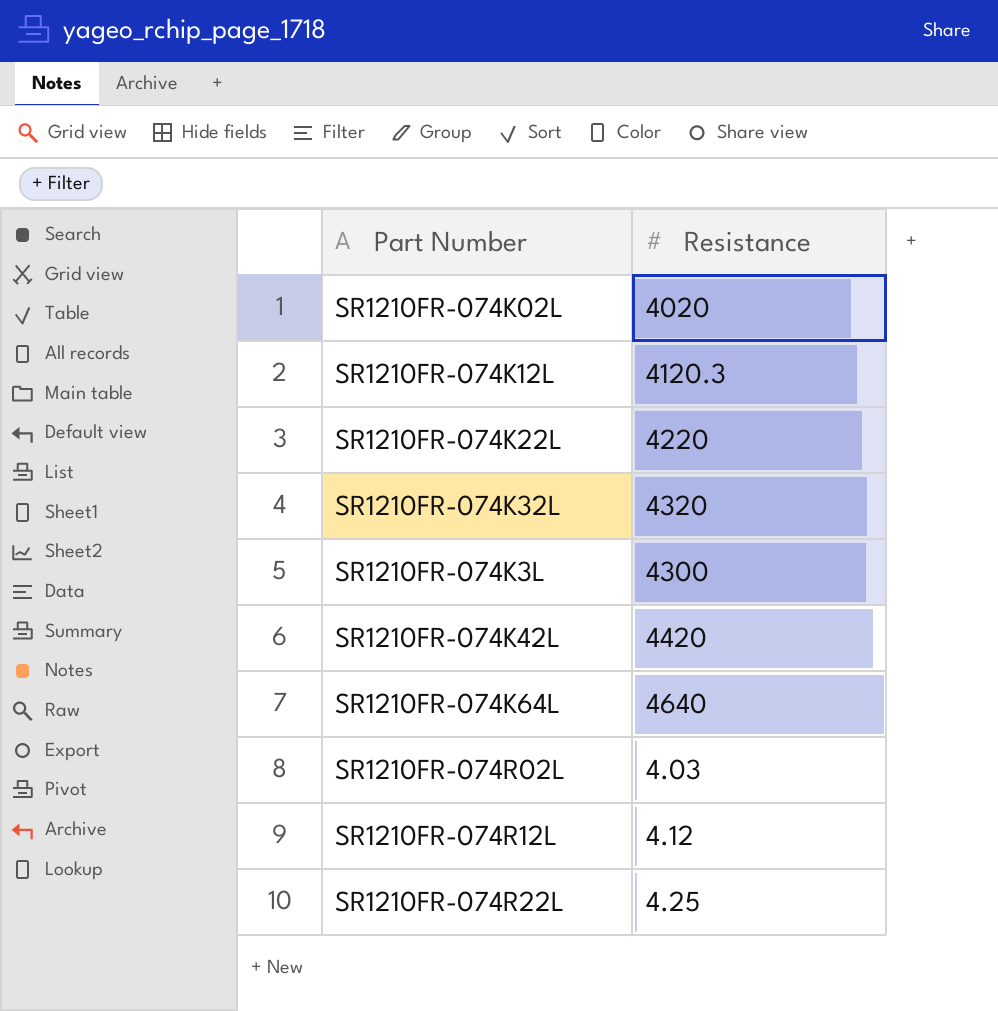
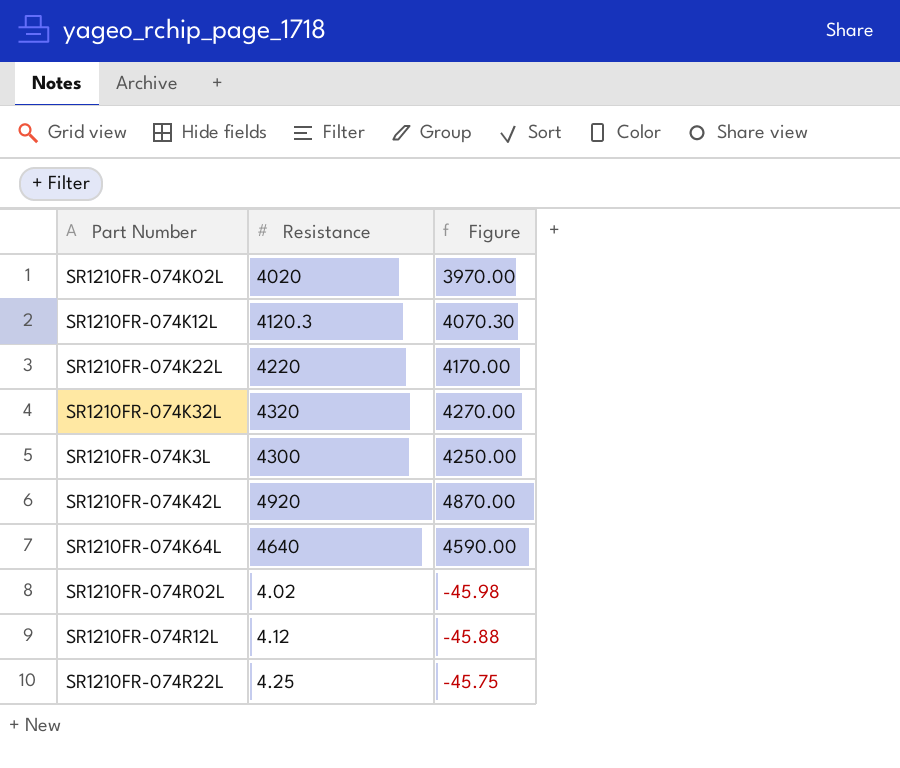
column Figure | formula: none -> [Resistance] - 50
SR1210FR-074K42L | Resistance: 4420 -> 4920
SR1210FR-074R02L | Resistance: 4.03 -> 4.02

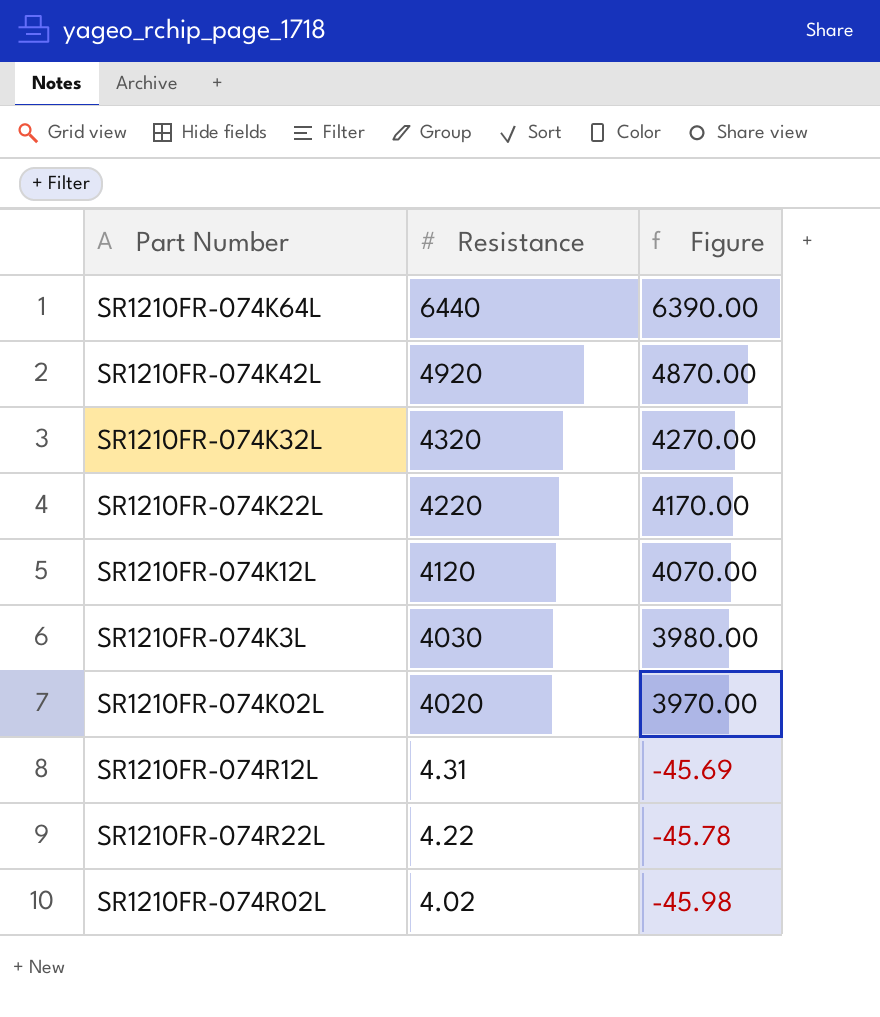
row order: none -> Resistance descending
SR1210FR-074K64L | Resistance: 4640 -> 6440
SR1210FR-074K64L | Figure: 4590.00 -> 6390.00
SR1210FR-074K12L | Resistance: 4120.3 -> 4120
SR1210FR-074K12L | Figure: 4070.30 -> 4070.00
SR1210FR-074K3L | Resistance: 4300 -> 4030
SR1210FR-074K3L | Figure: 4250.00 -> 3980.00
SR1210FR-074R12L | Resistance: 4.12 -> 4.31
SR1210FR-074R12L | Figure: -45.88 -> -45.69
SR1210FR-074R22L | Resistance: 4.25 -> 4.22
SR1210FR-074R22L | Figure: -45.75 -> -45.78

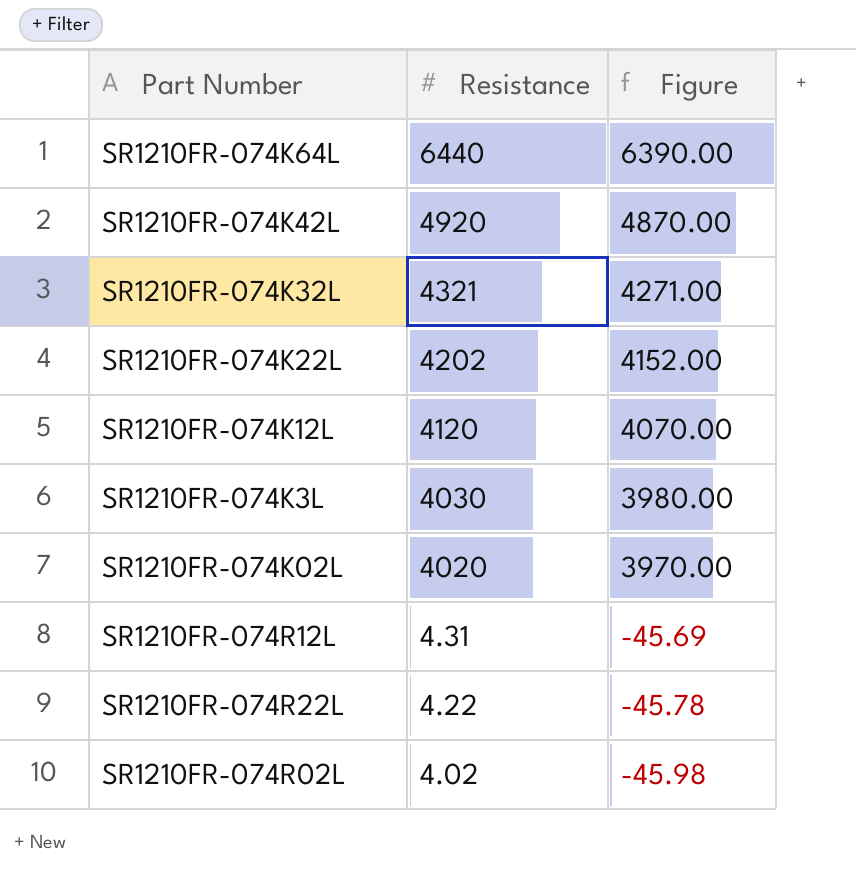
SR1210FR-074K32L | Resistance: 4320 -> 4321
SR1210FR-074K32L | Figure: 4270.00 -> 4271.00
SR1210FR-074K22L | Resistance: 4220 -> 4202
SR1210FR-074K22L | Figure: 4170.00 -> 4152.00

